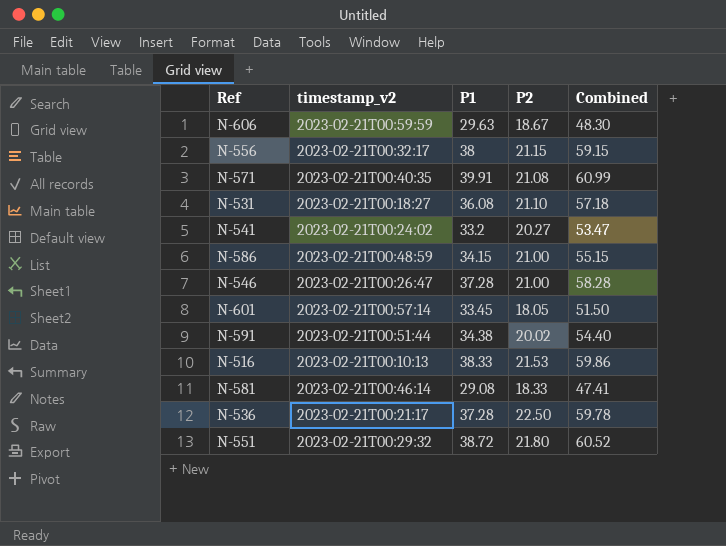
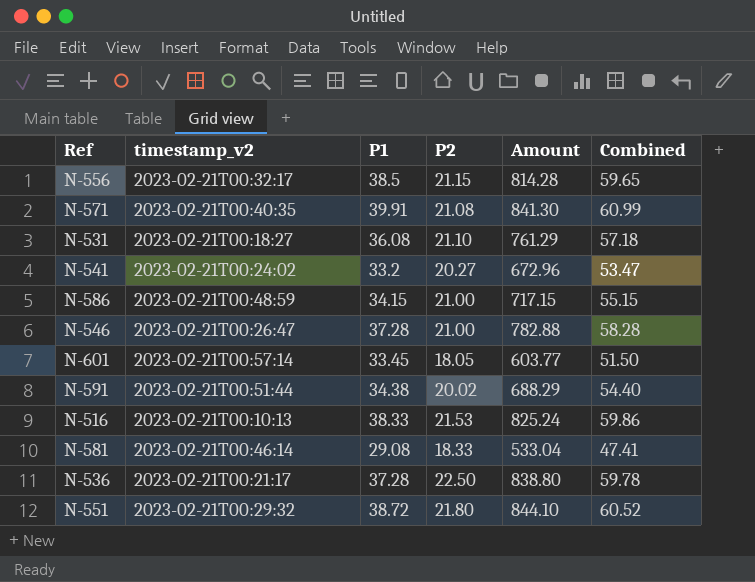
column Amount | formula: none -> [P1] * [P2]
row N-606: 2023-02-21T00:59:59 | 29.63 | 18.67 | 48.30 -> none
N-556 | P1: 38 -> 38.5
N-556 | Combined: 59.15 -> 59.65

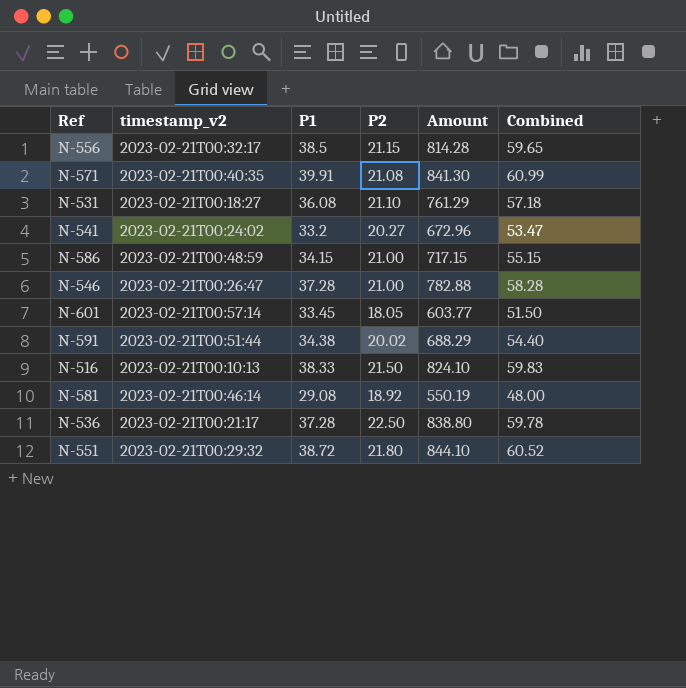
N-516 | P2: 21.53 -> 21.50
N-516 | Amount: 825.24 -> 824.10
N-516 | Combined: 59.86 -> 59.83
N-581 | P2: 18.33 -> 18.92
N-581 | Amount: 533.04 -> 550.19
N-581 | Combined: 47.41 -> 48.00

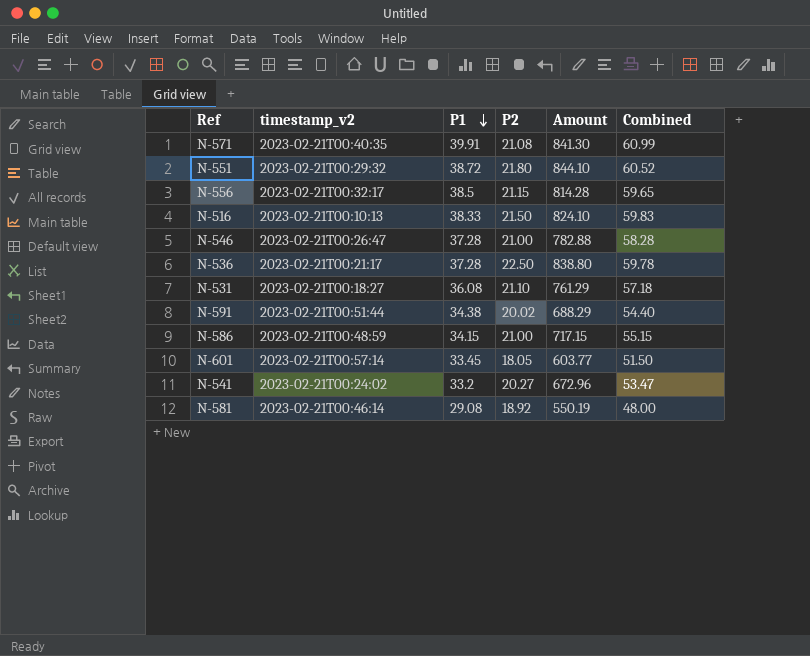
row order: none -> P1 descending

